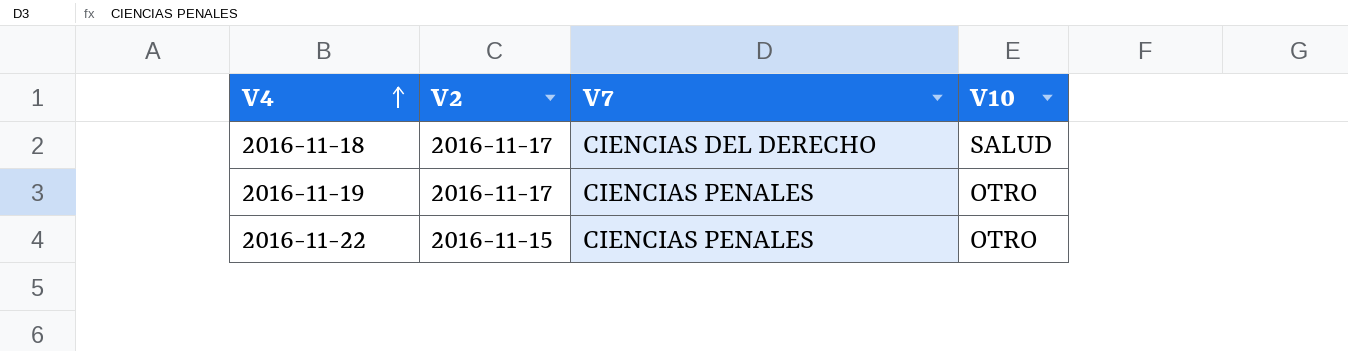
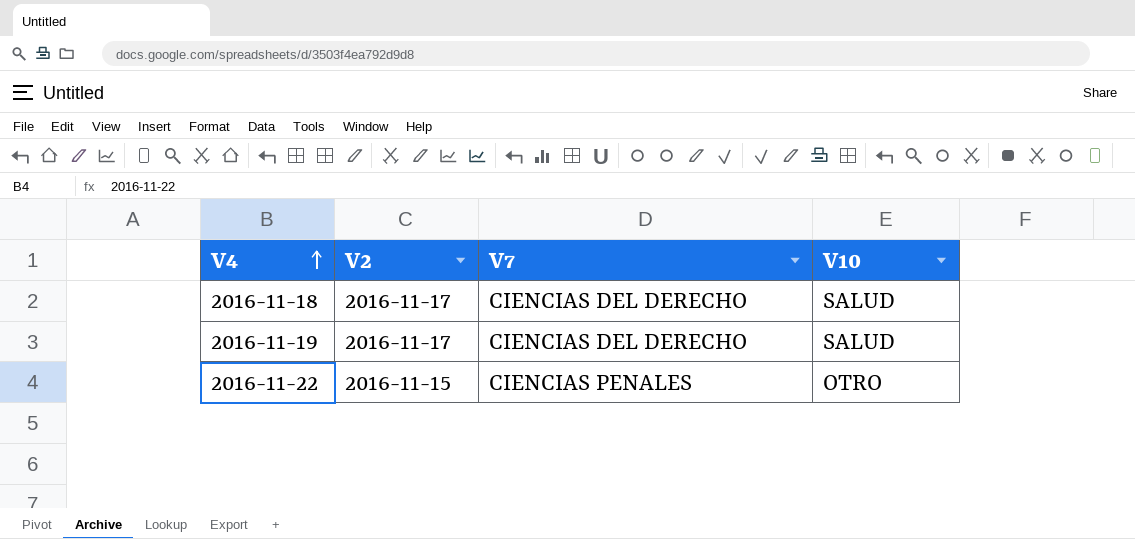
2016-11-19 | V7: CIENCIAS PENALES -> CIENCIAS DEL DERECHO
2016-11-19 | V10: OTRO -> SALUD

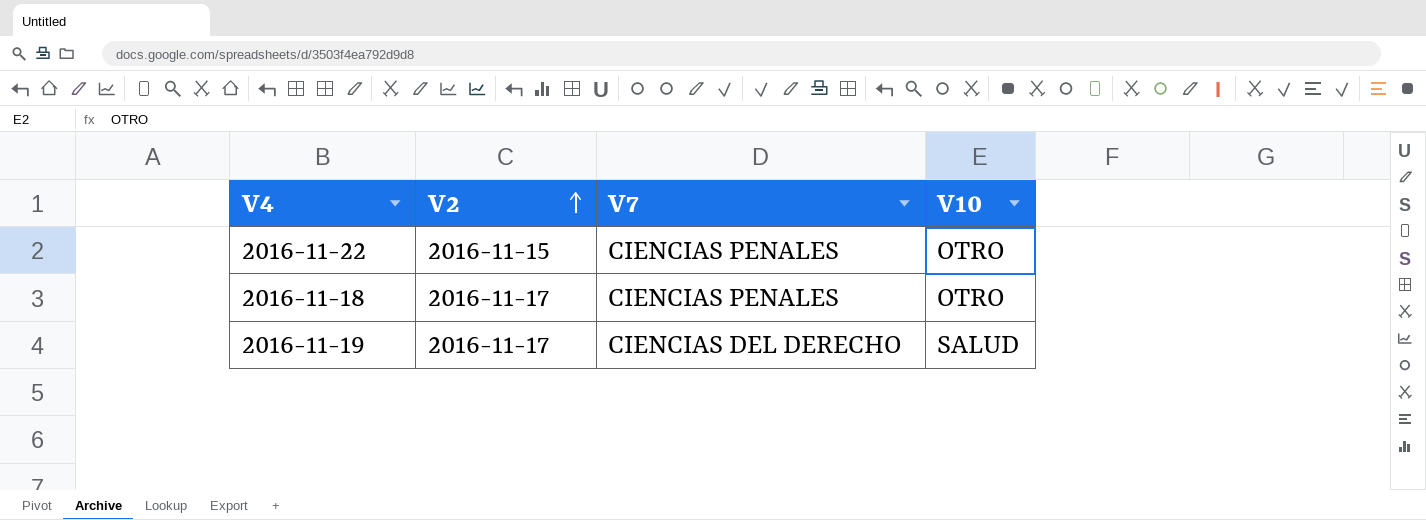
row order: V4 ascending -> V2 ascending
2016-11-18 | V7: CIENCIAS DEL DERECHO -> CIENCIAS PENALES
2016-11-18 | V10: SALUD -> OTRO

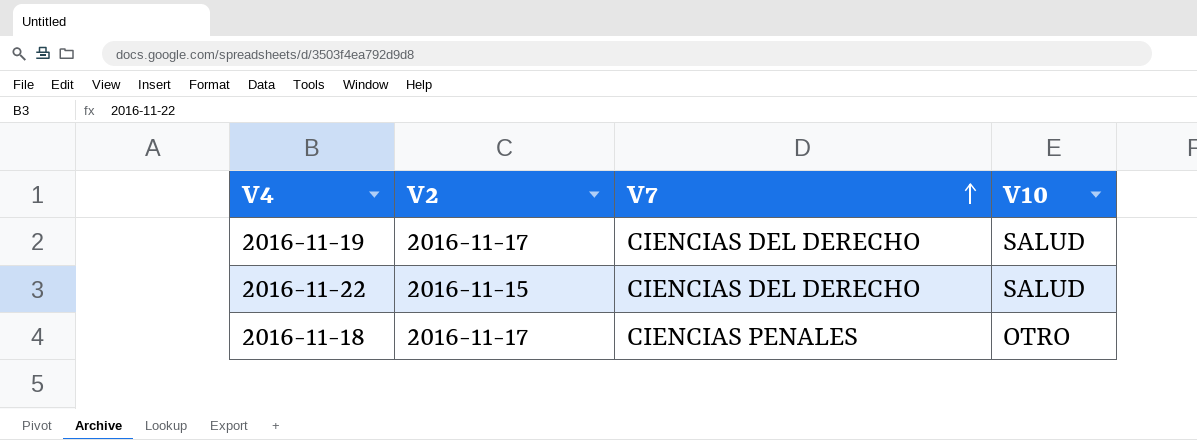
row order: V2 ascending -> V7 ascending
2016-11-22 | V7: CIENCIAS PENALES -> CIENCIAS DEL DERECHO
2016-11-22 | V10: OTRO -> SALUD

